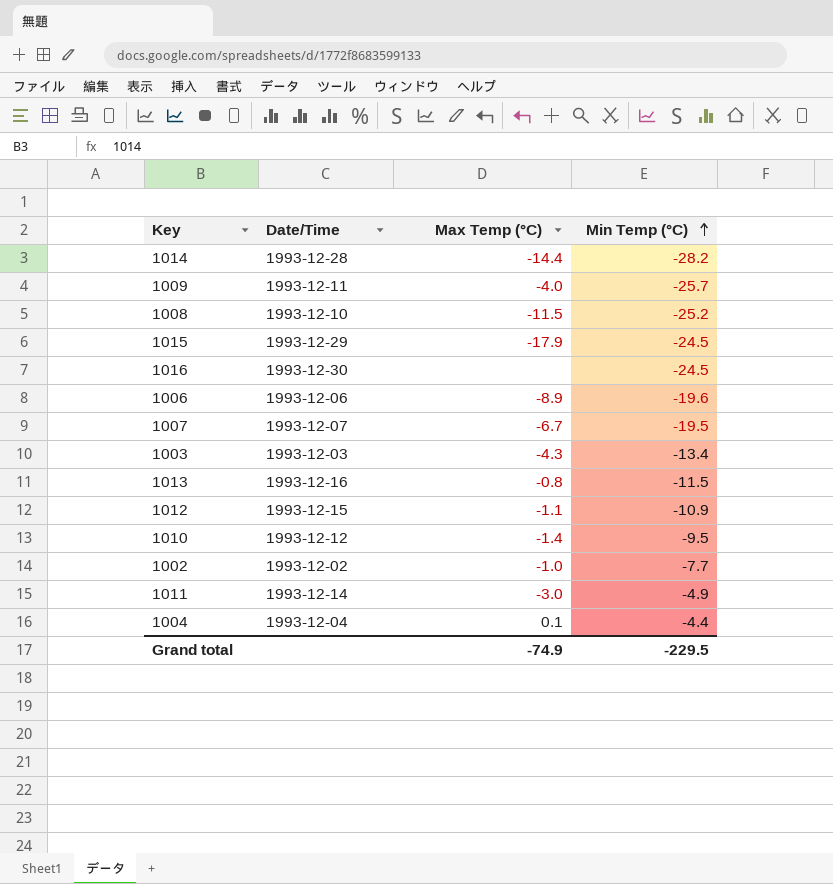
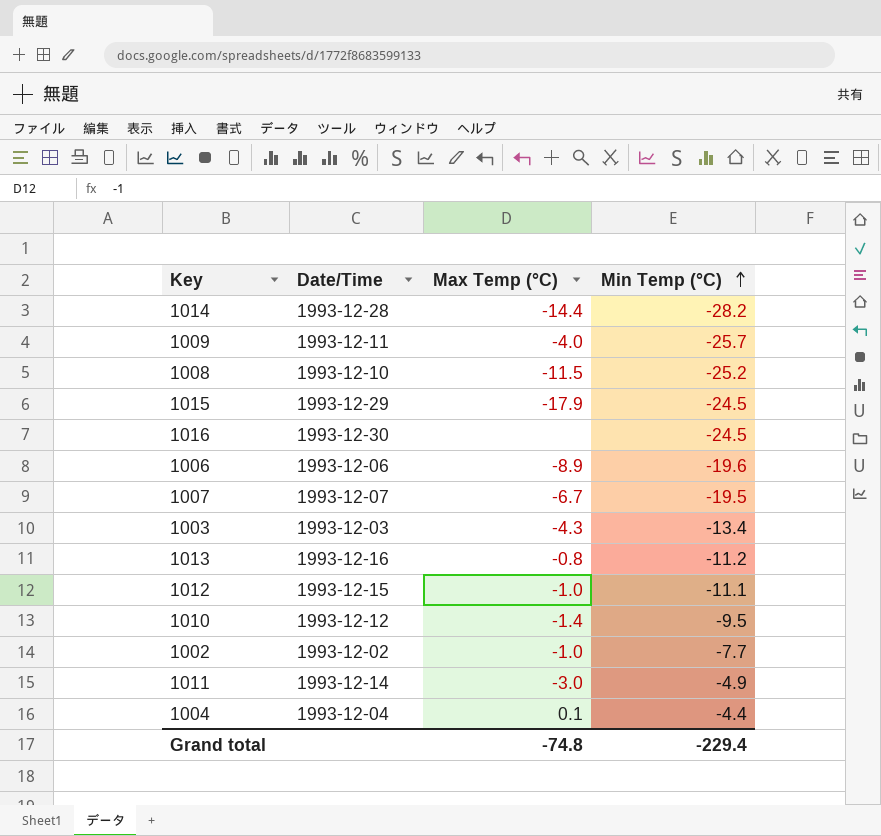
1013 | Min Temp (°C): -11.5 -> -11.2
1012 | Max Temp (°C): -1.1 -> -1.0
1012 | Min Temp (°C): -10.9 -> -11.1
Grand total | Max Temp (°C): -74.9 -> -74.8
Grand total | Min Temp (°C): -229.5 -> -229.4

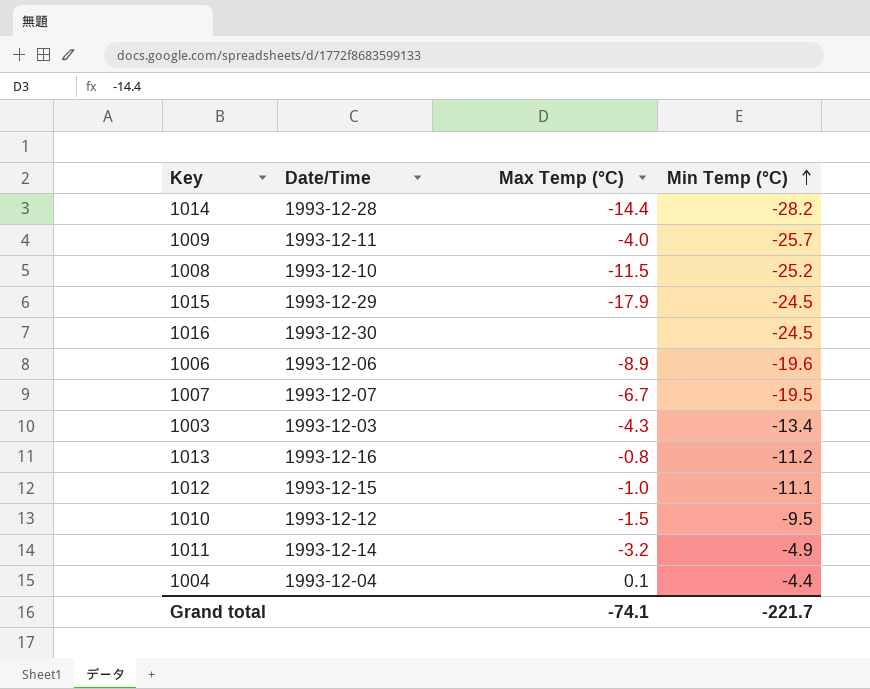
row 1002: 1993-12-02 | -1.0 | -7.7 -> none
1010 | Max Temp (°C): -1.4 -> -1.5
1011 | Max Temp (°C): -3.0 -> -3.2
Grand total | Max Temp (°C): -74.8 -> -74.1
Grand total | Min Temp (°C): -229.4 -> -221.7

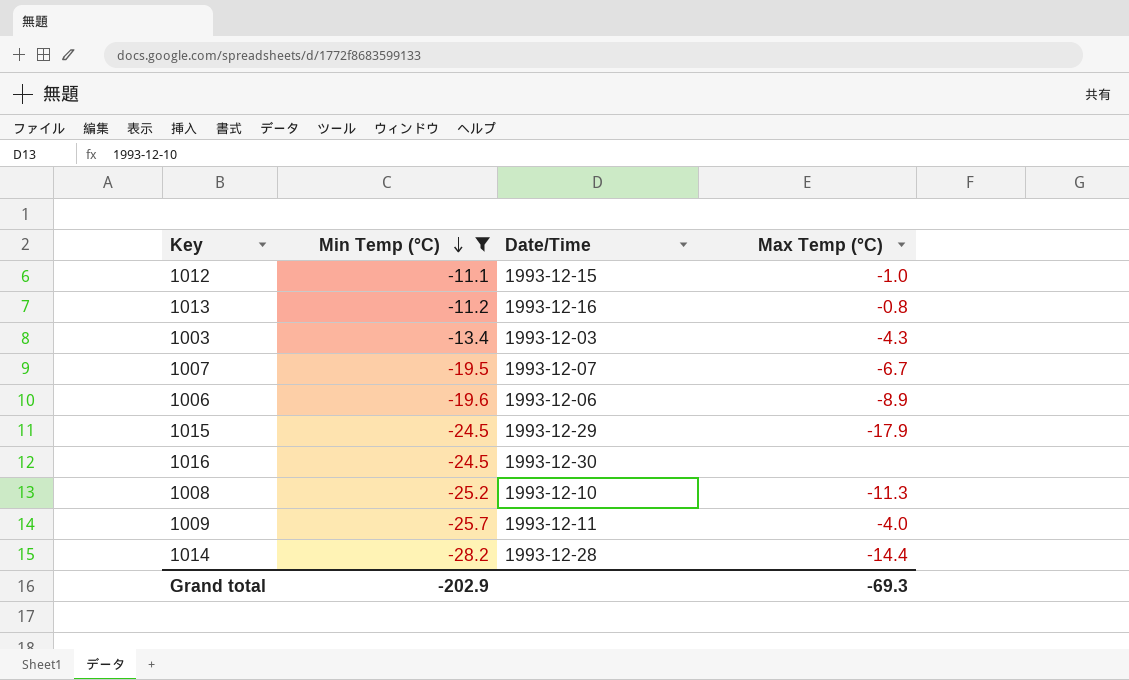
filter: none -> Min Temp (°C) <= -11.1
row order: Min Temp (°C) ascending -> Min Temp (°C) descending
column Min Temp (°C) | position: 4 -> 2
1008 | Max Temp (°C): -11.5 -> -11.3
Grand total | Min Temp (°C): -221.7 -> -202.9
Grand total | Max Temp (°C): -74.1 -> -69.3

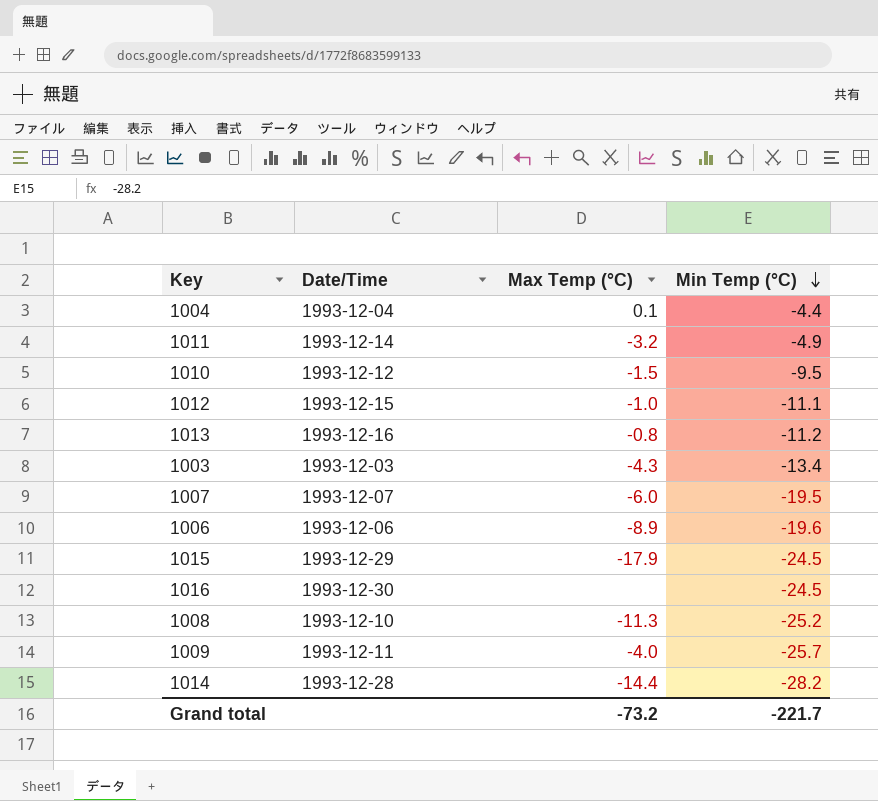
filter: Min Temp (°C) <= -11.1 -> none
column Min Temp (°C) | position: 2 -> 4
1007 | Max Temp (°C): -6.7 -> -6.0
Grand total | Max Temp (°C): -69.3 -> -73.2
Grand total | Min Temp (°C): -202.9 -> -221.7

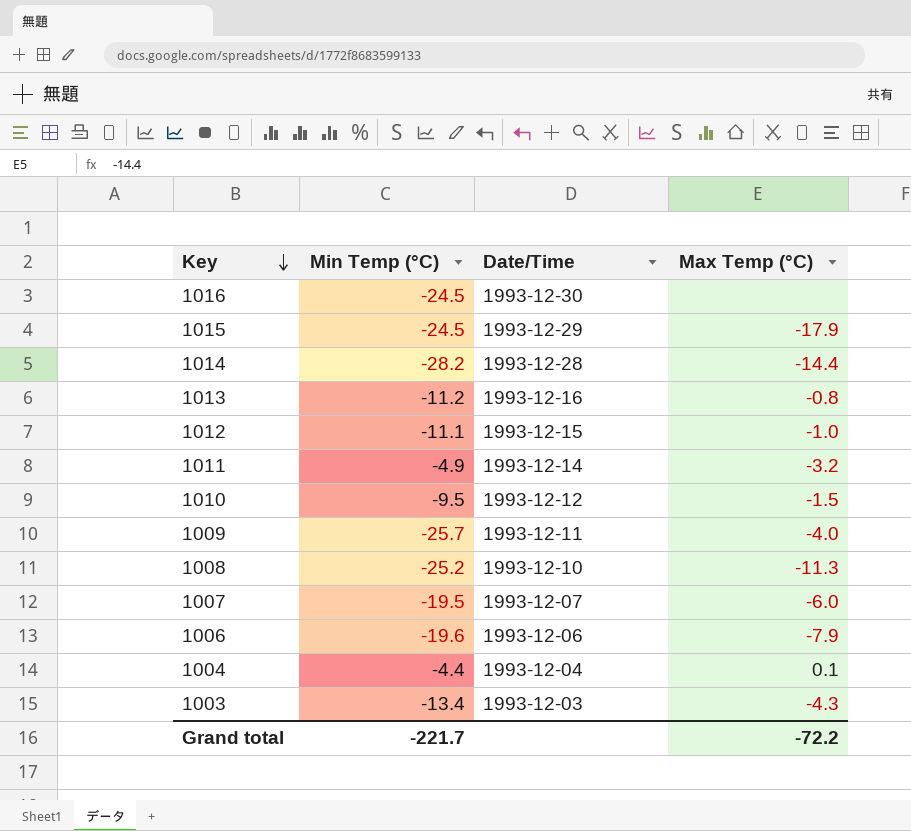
row order: Min Temp (°C) descending -> Key descending
column Min Temp (°C) | position: 4 -> 2
1006 | Max Temp (°C): -8.9 -> -7.9
Grand total | Max Temp (°C): -73.2 -> -72.2

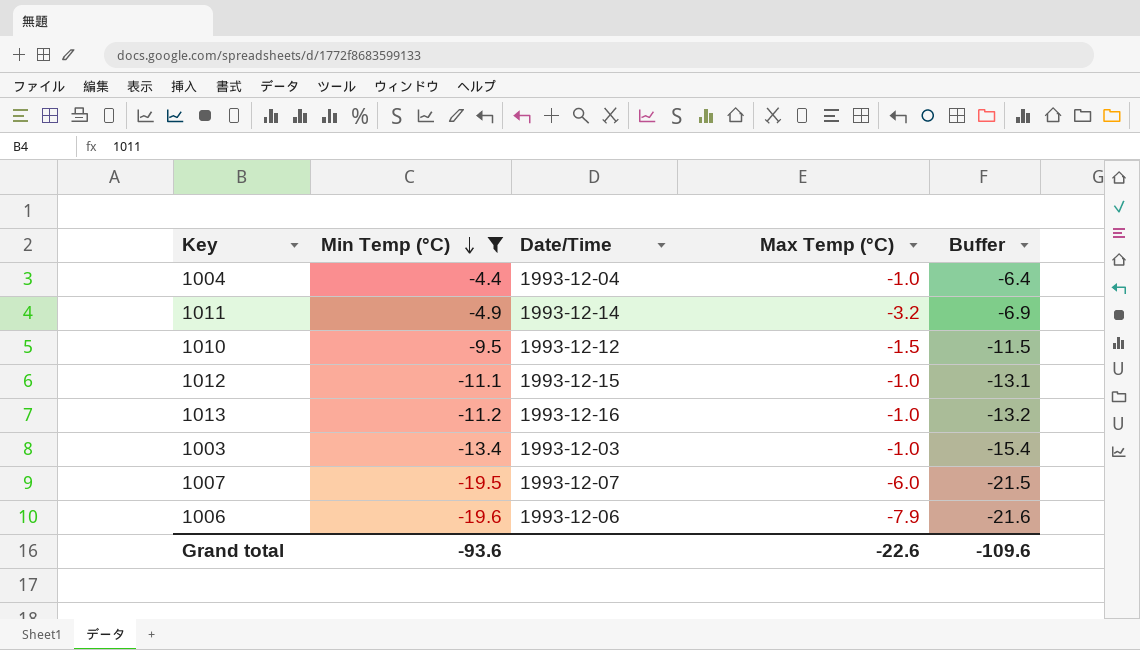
filter: none -> Min Temp (°C) >= -19.6
row order: Key descending -> Min Temp (°C) descending
column Buffer | formula: none -> [Min Temp (°C)] - 2
1004 | Max Temp (°C): 0.1 -> -1.0
1013 | Max Temp (°C): -0.8 -> -1.0
1003 | Max Temp (°C): -4.3 -> -1.0
Grand total | Min Temp (°C): -221.7 -> -93.6
Grand total | Max Temp (°C): -72.2 -> -22.6

